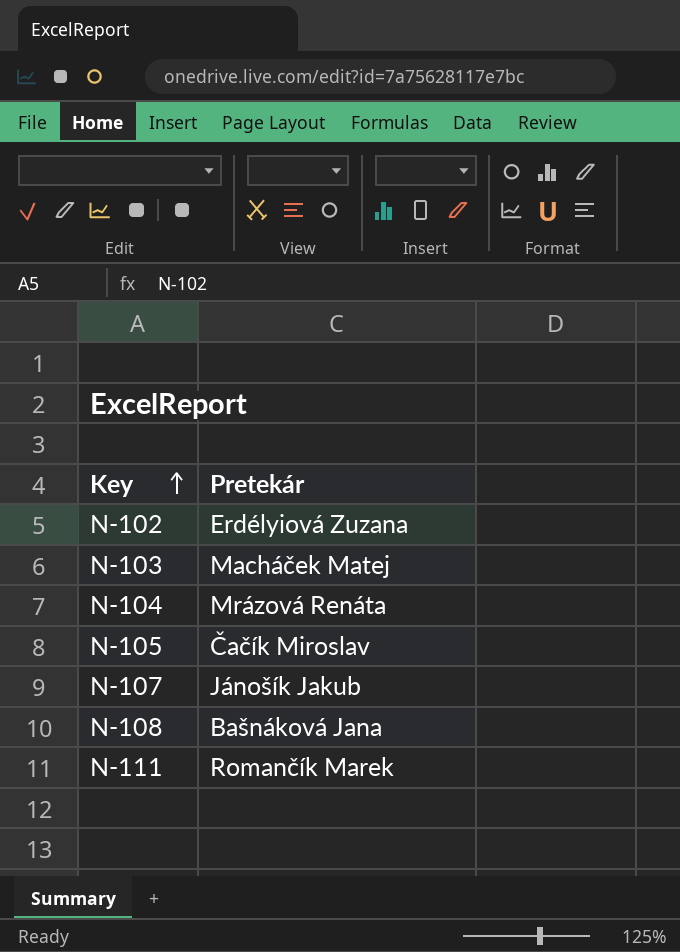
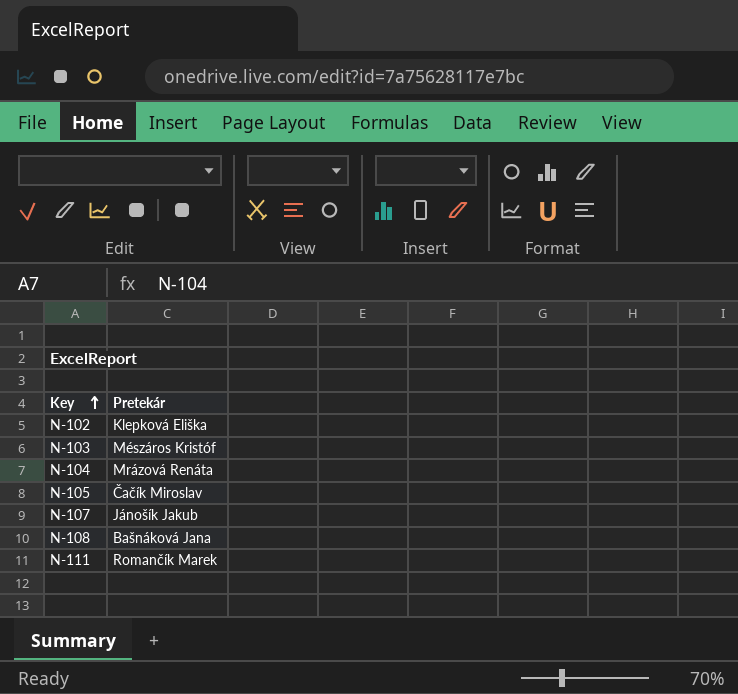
N-102 | Pretekár: Erdélyiová Zuzana -> Klepková Eliška
N-103 | Pretekár: Macháček Matej -> Mészáros Kristóf

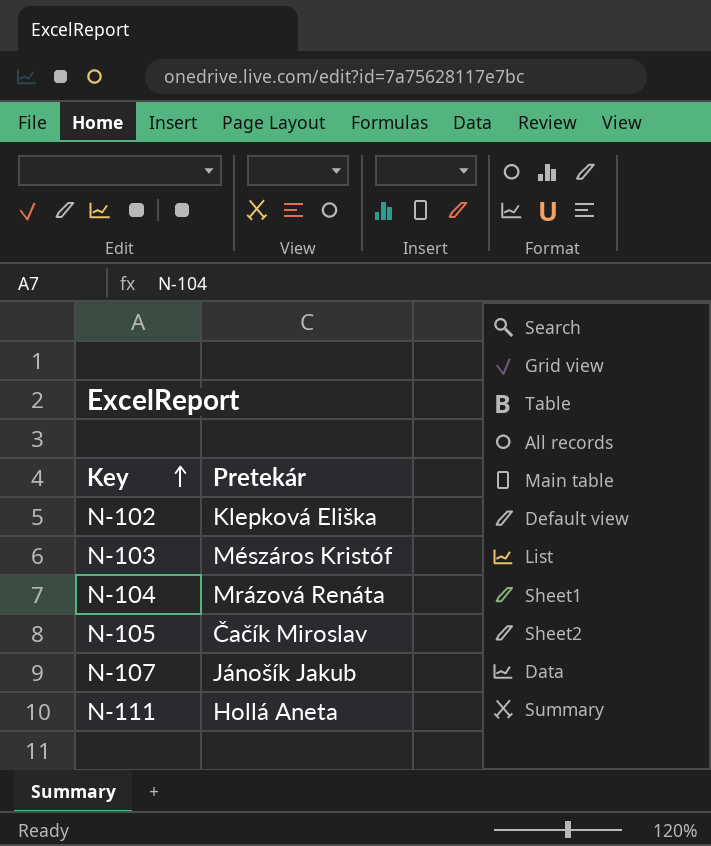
row N-108: Bašnáková Jana -> none
N-111 | Pretekár: Romančík Marek -> Hollá Aneta

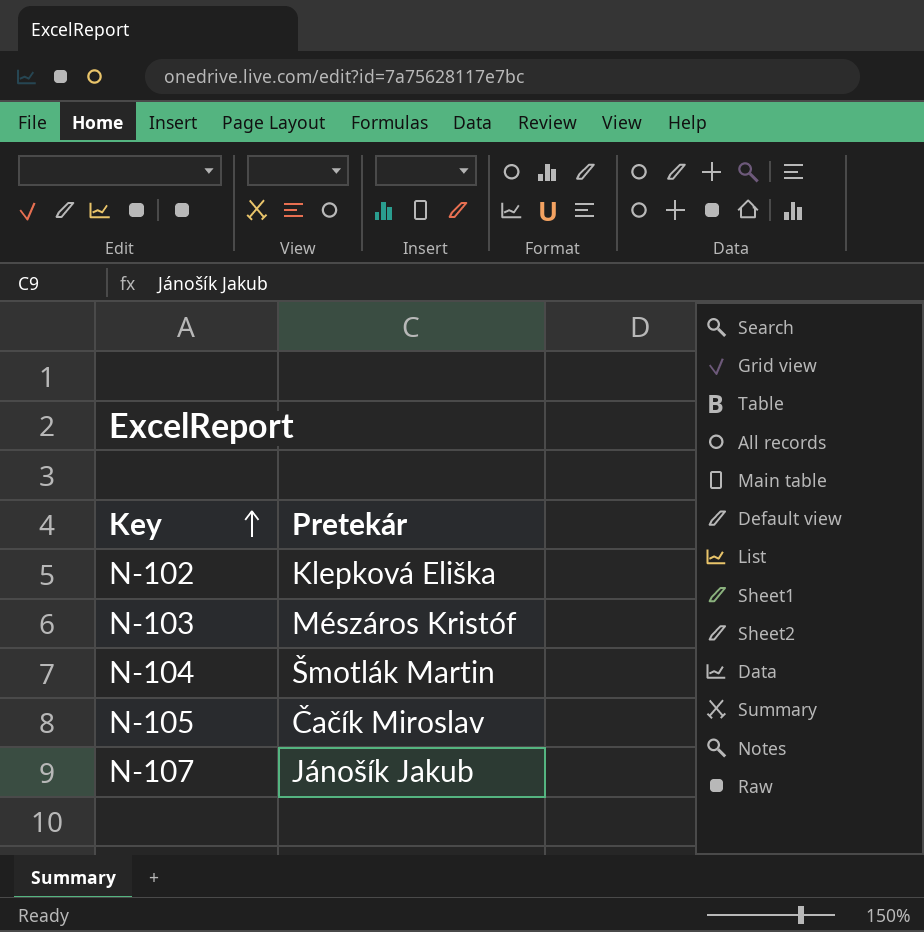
row N-111: Hollá Aneta -> none
N-104 | Pretekár: Mrázová Renáta -> Šmotlák Martin

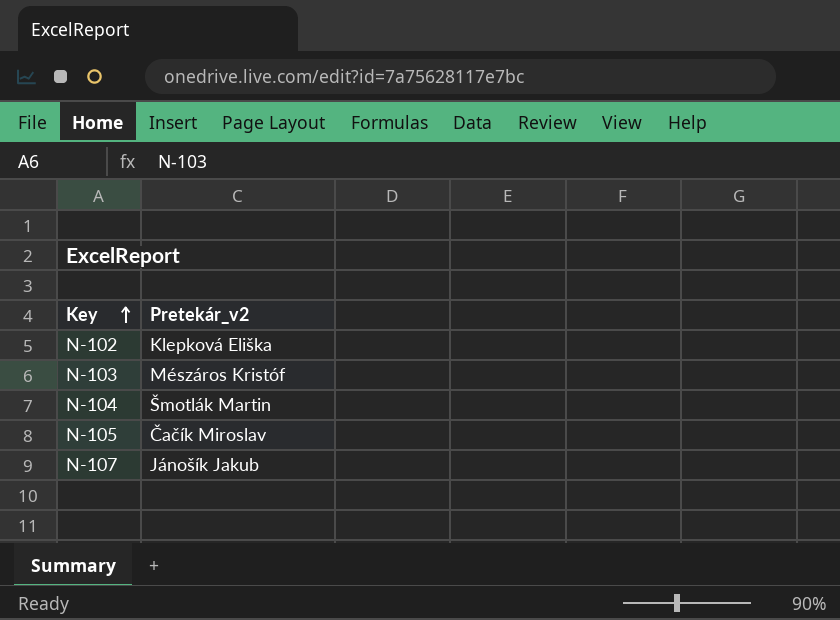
column name: Pretekár -> Pretekár_v2

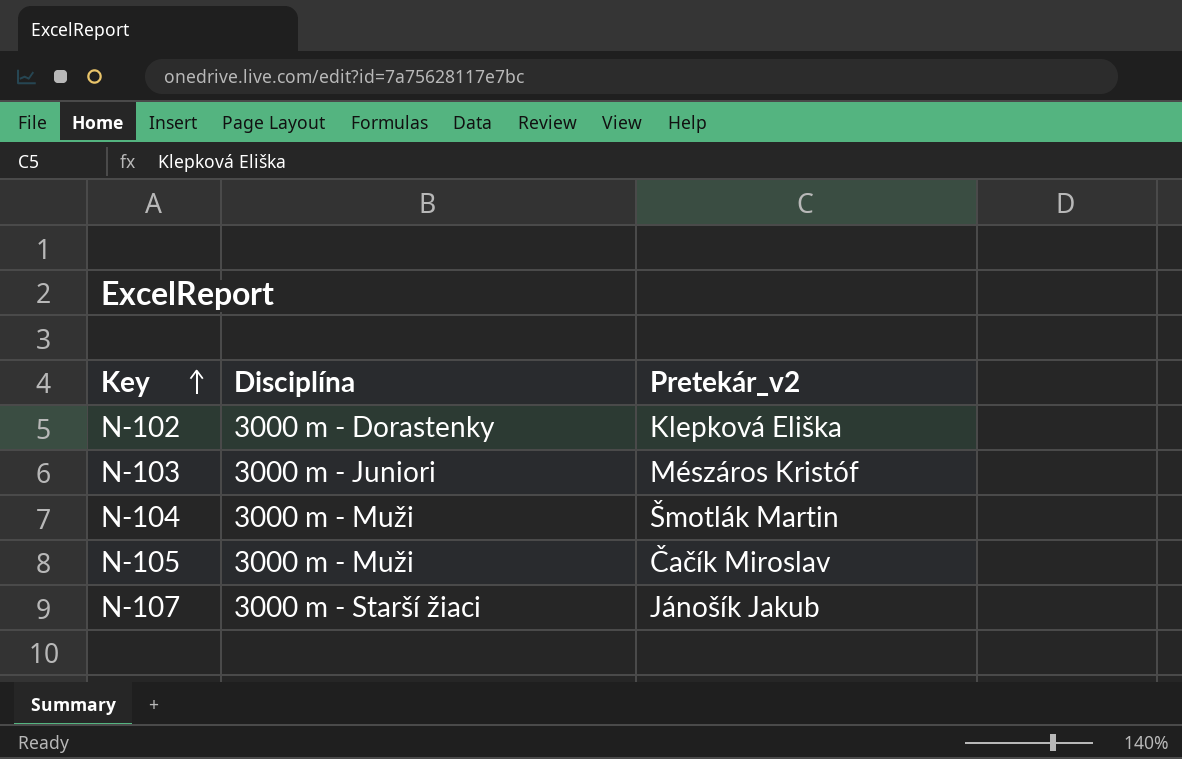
column Disciplína | position: none -> 2

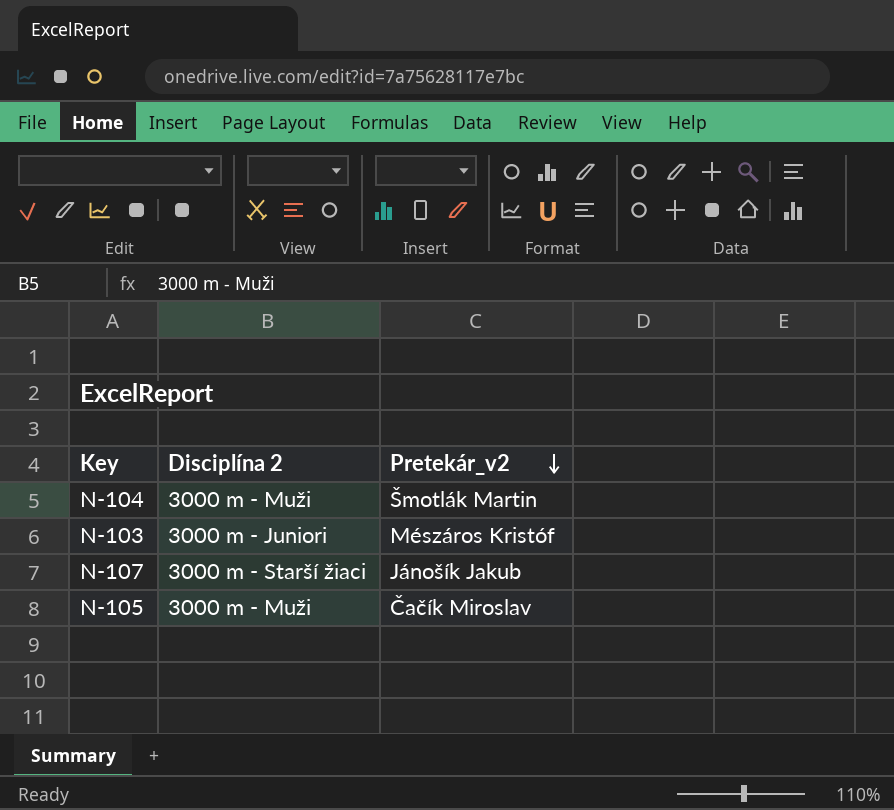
row order: Key ascending -> Pretekár_v2 descending
column name: Disciplína -> Disciplína 2
row N-102: 3000 m - Dorastenky | Klepková Eliška -> none

